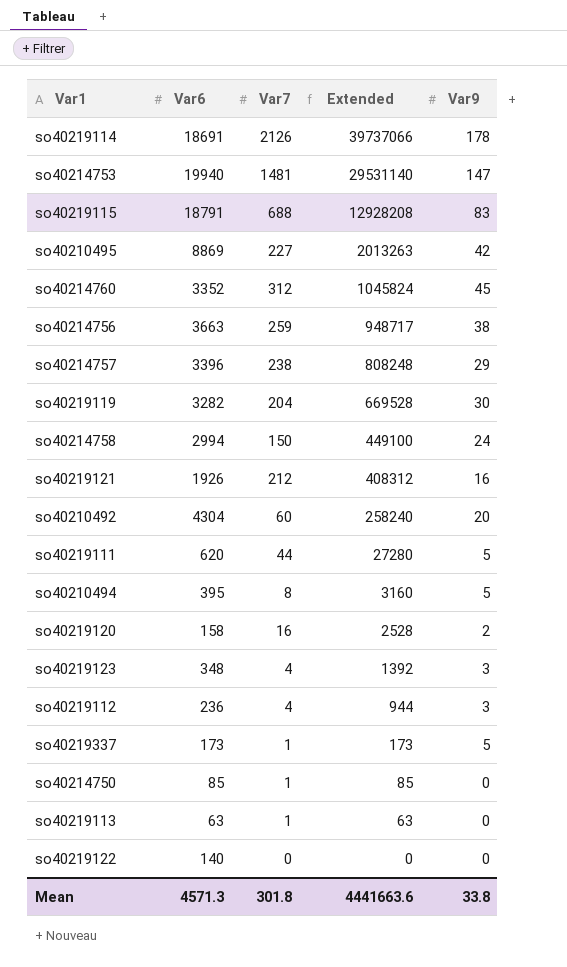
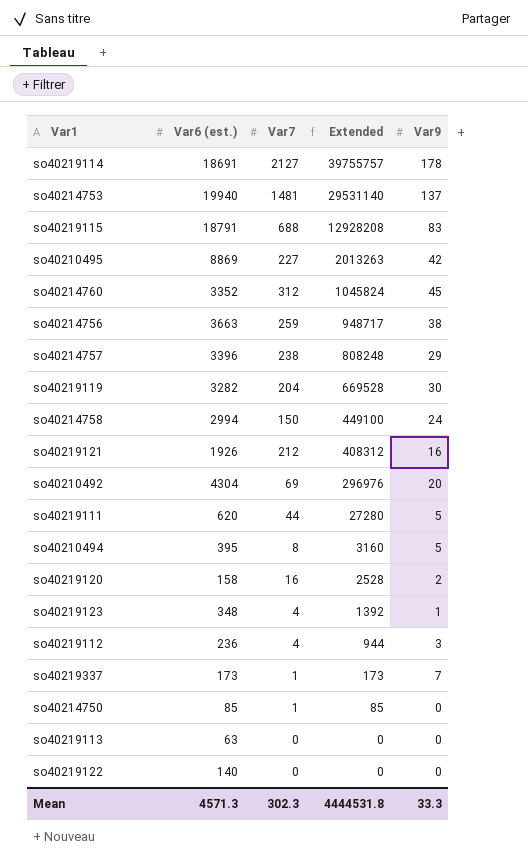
column name: Var6 -> Var6 (est.)
so40219114 | Var7: 2126 -> 2127
so40219114 | Extended: 39737066 -> 39755757
so40214753 | Var9: 147 -> 137
so40210492 | Var7: 60 -> 69
so40210492 | Extended: 258240 -> 296976
so40219123 | Var9: 3 -> 1
so40219337 | Var9: 5 -> 7
so40219113 | Var7: 1 -> 0
so40219113 | Extended: 63 -> 0
Mean | Var7: 301.8 -> 302.3
Mean | Extended: 4441663.6 -> 4444531.8
Mean | Var9: 33.8 -> 33.3

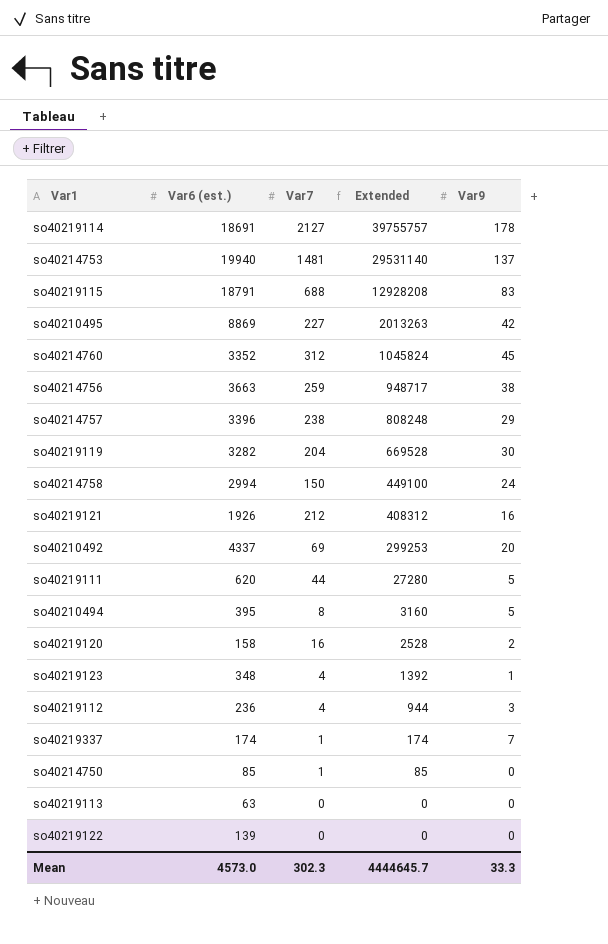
so40210492 | Var6 (est.): 4304 -> 4337
so40210492 | Extended: 296976 -> 299253
so40219337 | Var6 (est.): 173 -> 174
so40219337 | Extended: 173 -> 174
so40219122 | Var6 (est.): 140 -> 139
Mean | Var6 (est.): 4571.3 -> 4573.0
Mean | Extended: 4444531.8 -> 4444645.7

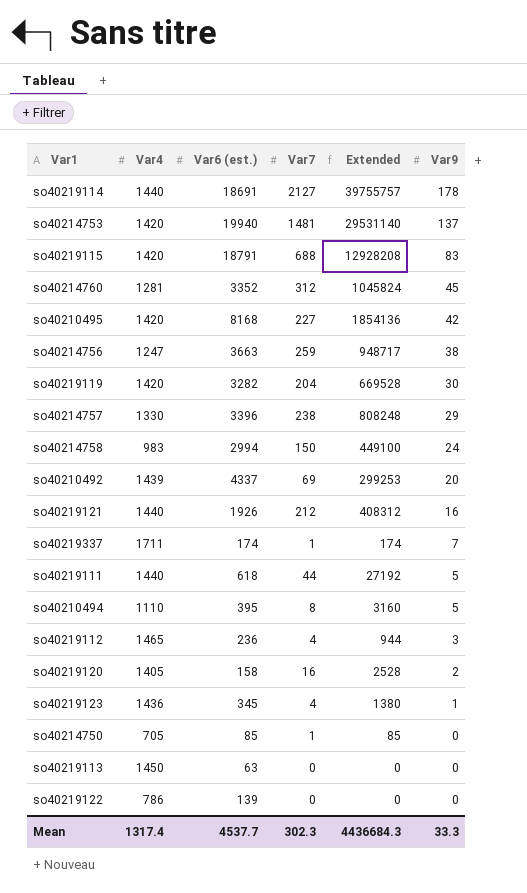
row order: Extended descending -> Var9 descending
column Var4 | position: none -> 2
so40210495 | Var6 (est.): 8869 -> 8168
so40210495 | Extended: 2013263 -> 1854136
so40219111 | Var6 (est.): 620 -> 618
so40219111 | Extended: 27280 -> 27192
so40219123 | Var6 (est.): 348 -> 345
so40219123 | Extended: 1392 -> 1380
Mean | Var6 (est.): 4573.0 -> 4537.7
Mean | Extended: 4444645.7 -> 4436684.3

